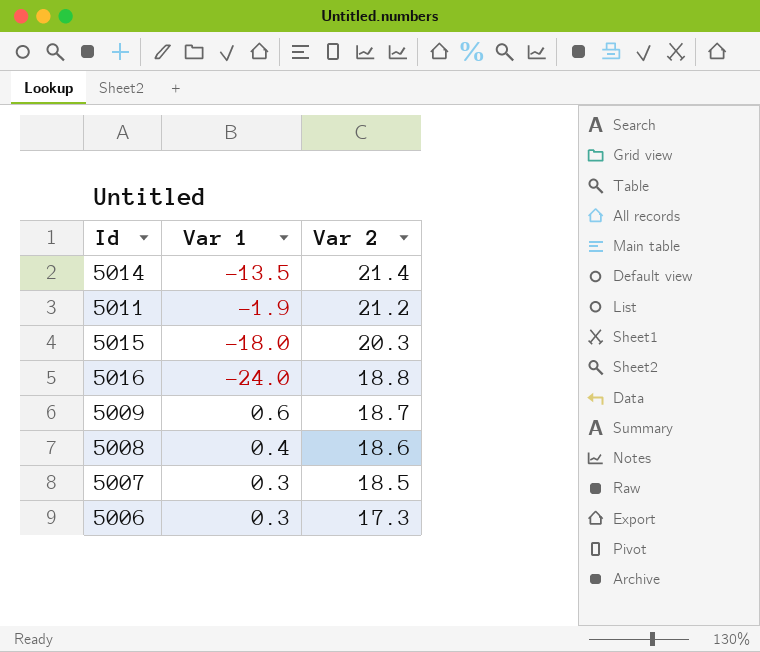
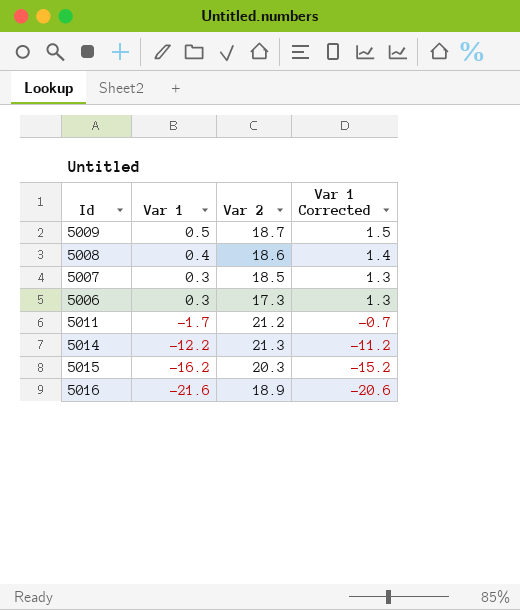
row order: Var 2 descending -> Var 1 descending
column Var 1 Corrected | formula: none -> [Var 1] + 1
5009 | Var 1: 0.6 -> 0.5
5011 | Var 1: -1.9 -> -1.7
5014 | Var 1: -13.5 -> -12.2
5014 | Var 2: 21.4 -> 21.3
5015 | Var 1: -18.0 -> -16.2
5016 | Var 1: -24.0 -> -21.6
5016 | Var 2: 18.8 -> 18.9

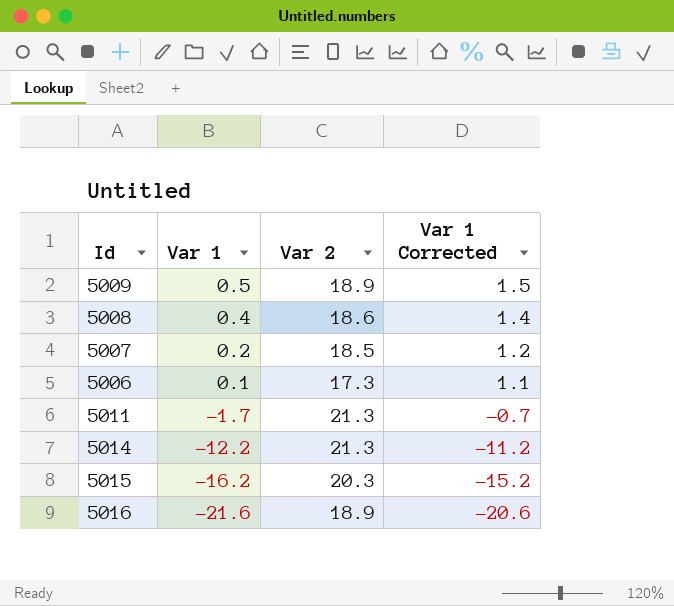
5009 | Var 2: 18.7 -> 18.9
5007 | Var 1: 0.3 -> 0.2
5007 | Var 1 Corrected: 1.3 -> 1.2
5006 | Var 1: 0.3 -> 0.1
5006 | Var 1 Corrected: 1.3 -> 1.1
5011 | Var 2: 21.2 -> 21.3

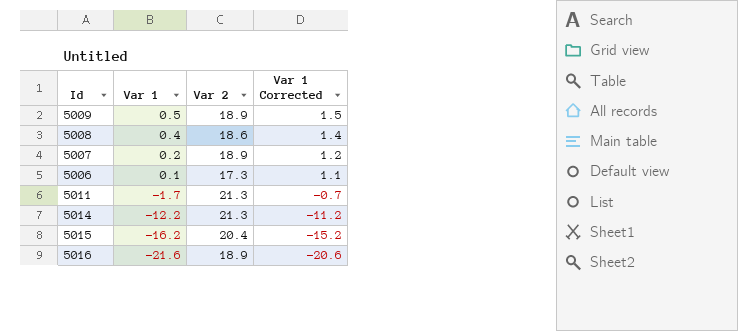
5007 | Var 2: 18.5 -> 18.9
5015 | Var 2: 20.3 -> 20.4

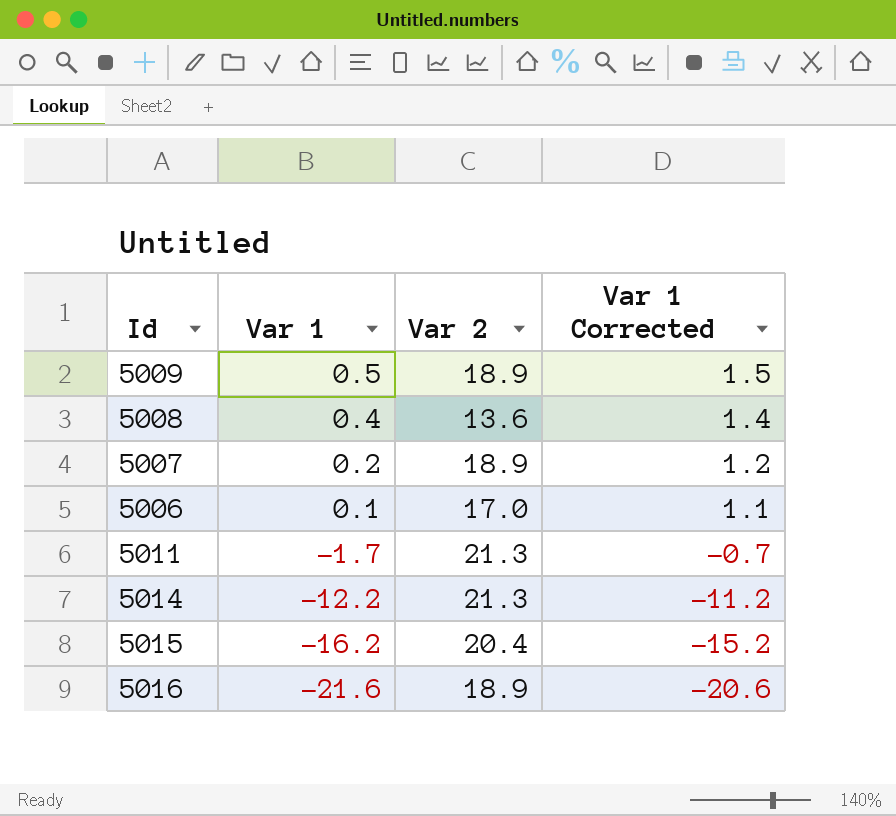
5008 | Var 2: 18.6 -> 13.6
5006 | Var 2: 17.3 -> 17.0

